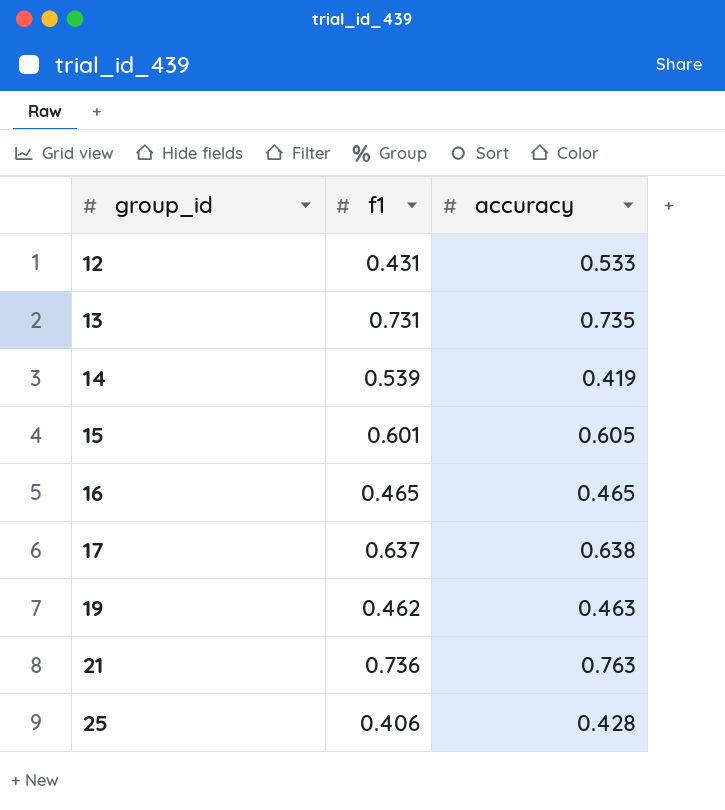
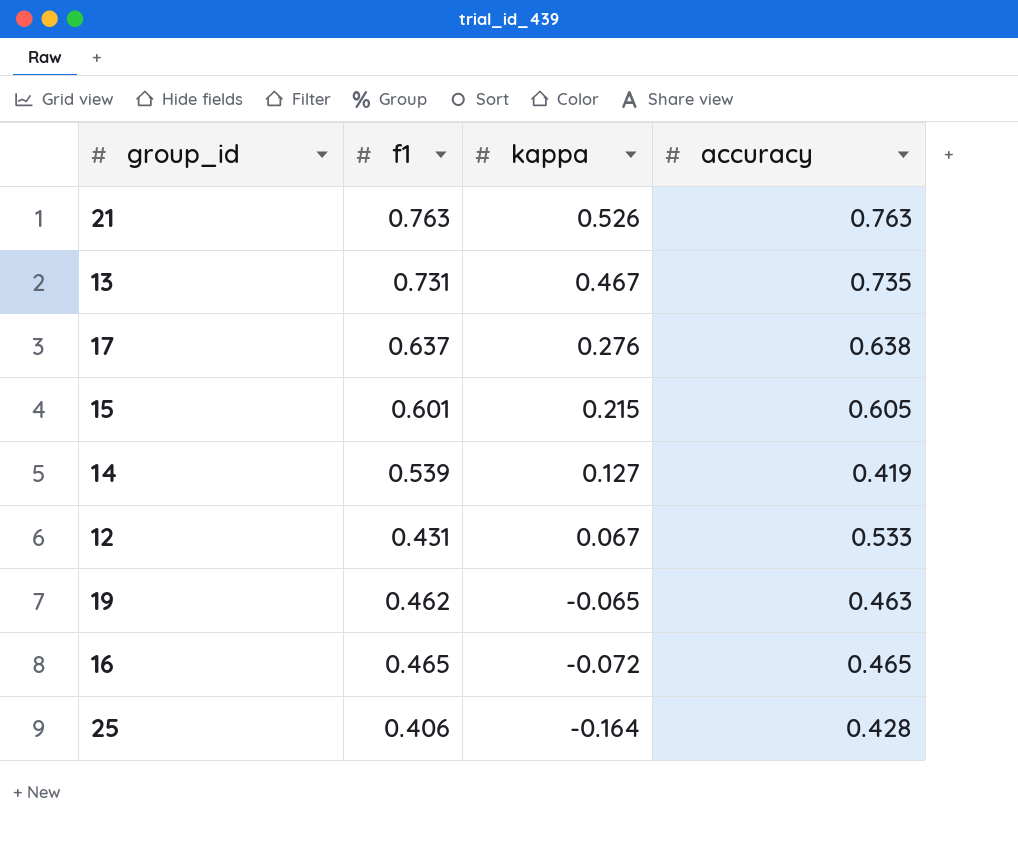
row order: group_id ascending -> kappa descending
column kappa | position: none -> 3
21 | f1: 0.736 -> 0.763

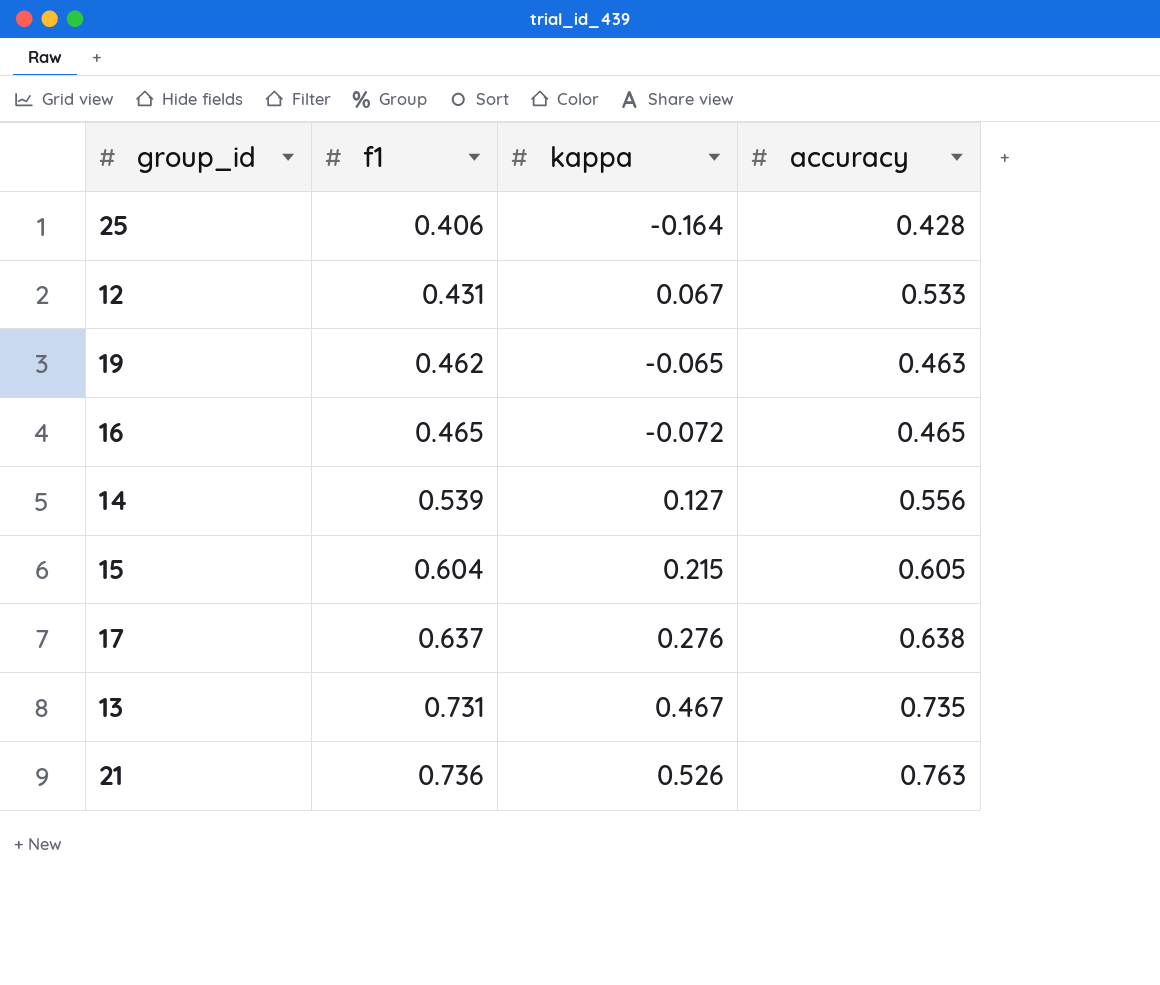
row order: kappa descending -> f1 ascending
14 | accuracy: 0.419 -> 0.556
15 | f1: 0.601 -> 0.604
21 | f1: 0.763 -> 0.736

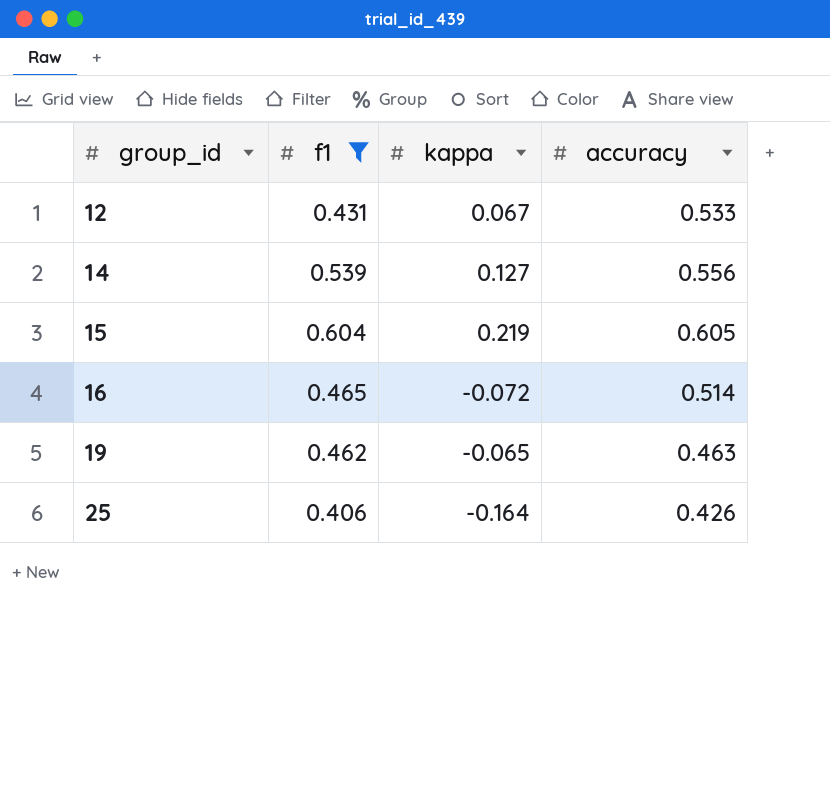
filter: none -> f1 <= 0.604
row order: f1 ascending -> group_id ascending
15 | kappa: 0.215 -> 0.219
16 | accuracy: 0.465 -> 0.514
25 | accuracy: 0.428 -> 0.426

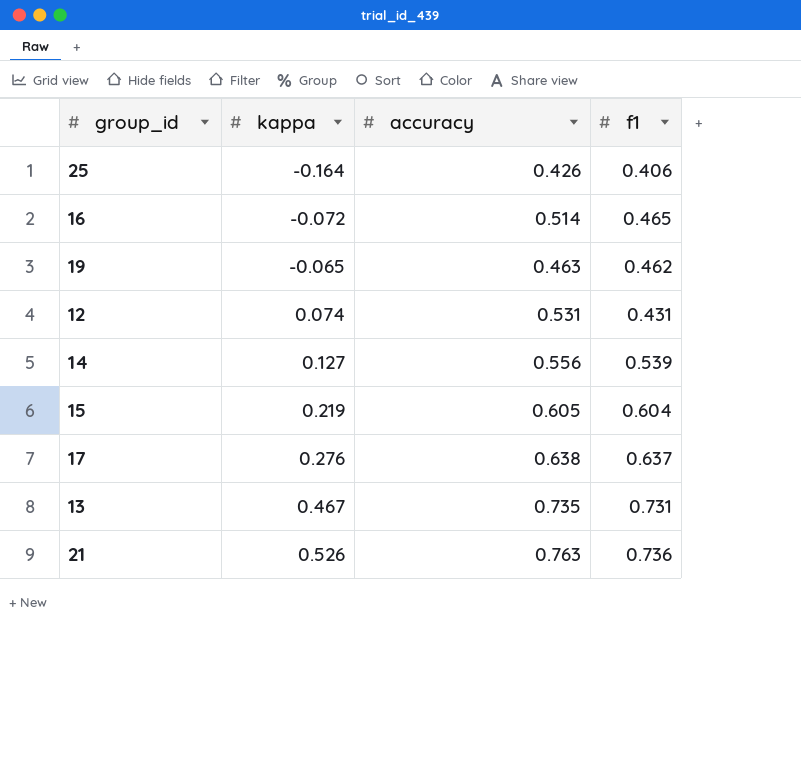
filter: f1 <= 0.604 -> none
row order: group_id ascending -> kappa ascending
column f1 | position: 2 -> 4
12 | kappa: 0.067 -> 0.074
12 | accuracy: 0.533 -> 0.531

